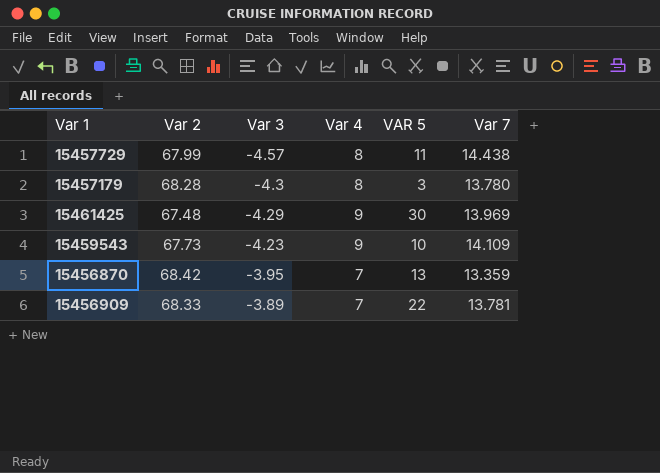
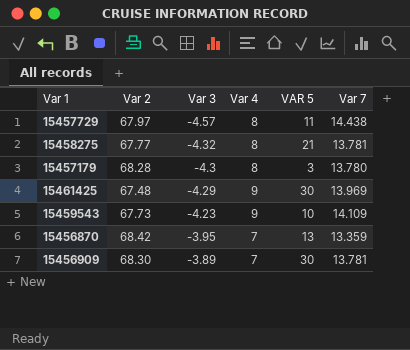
15457729 | Var 2: 67.99 -> 67.97
row 15458275: none -> 67.77 | -4.32 | 8 | 21 | 13.781
15456909 | Var 2: 68.33 -> 68.30
15456909 | VAR 5: 22 -> 30

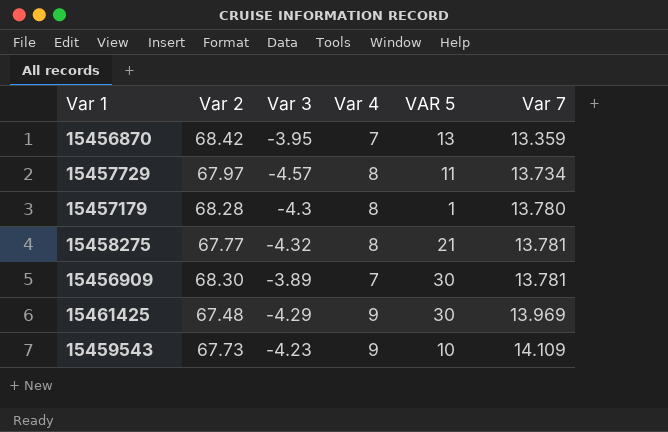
row order: Var 3 ascending -> Var 7 ascending
15457729 | Var 7: 14.438 -> 13.734
15457179 | VAR 5: 3 -> 1

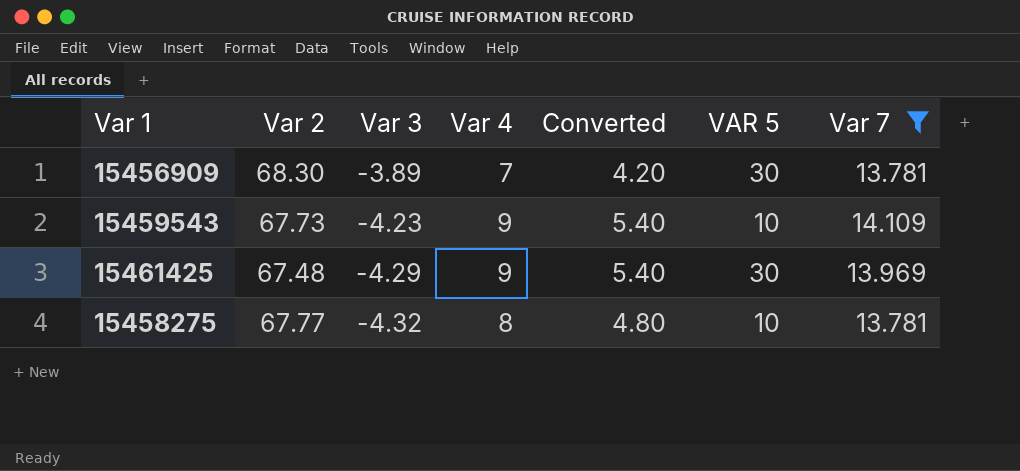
filter: none -> Var 7 >= 13.781
row order: Var 7 ascending -> Var 3 descending
column Converted | formula: none -> [Var 4] * 0.6
15458275 | VAR 5: 21 -> 10

